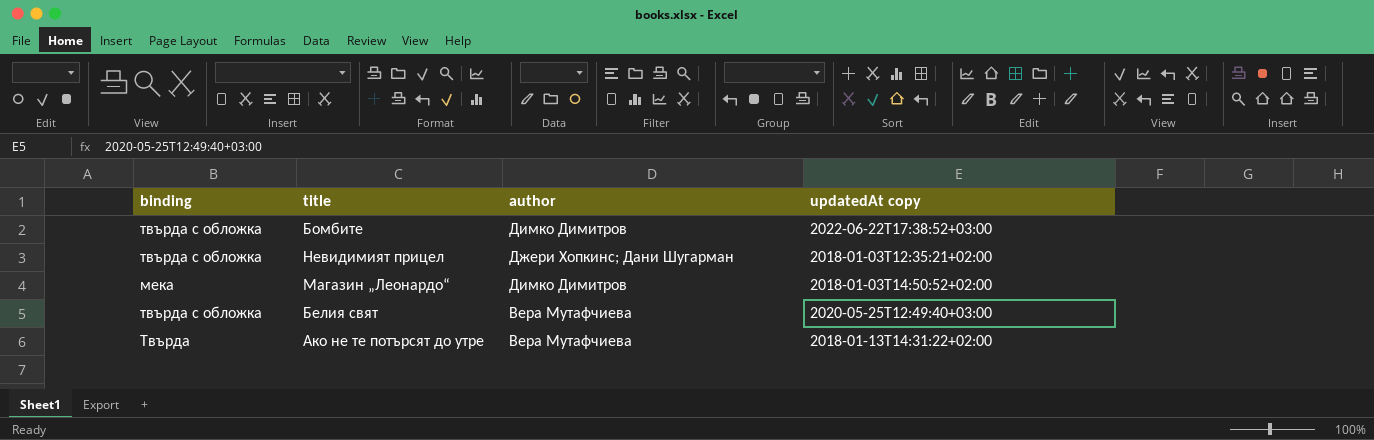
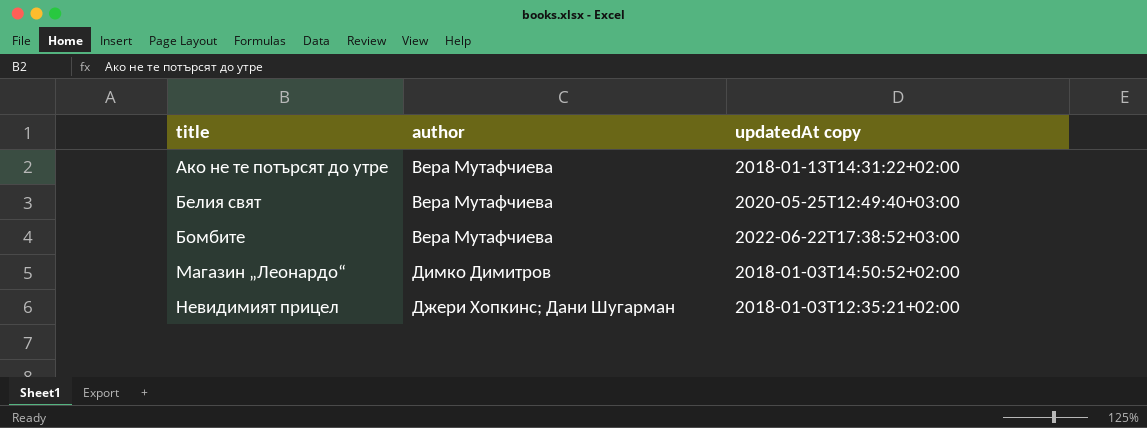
row order: none -> title ascending
column binding | position: 1 -> none
Бомбите | author: Димко Димитров -> Вера Мутафчиева

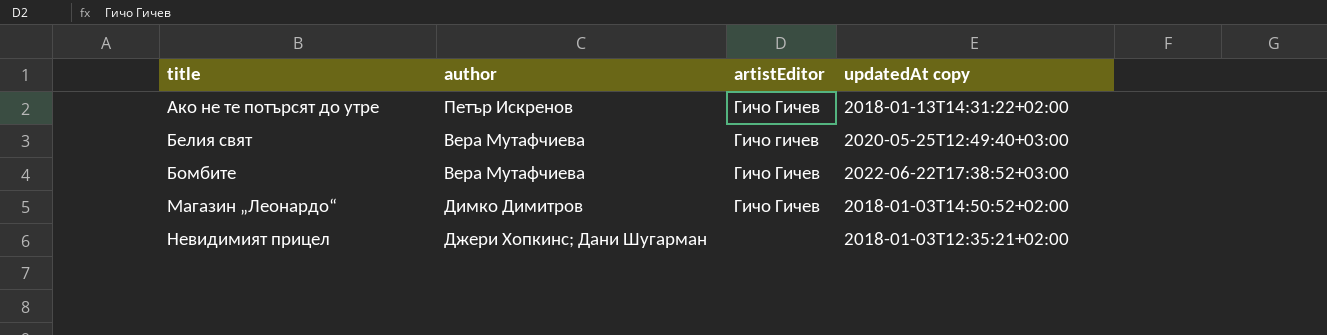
column artistEditor | position: none -> 3
Ако не те потърсят до утре | author: Вера Мутафчиева -> Петър Искренов

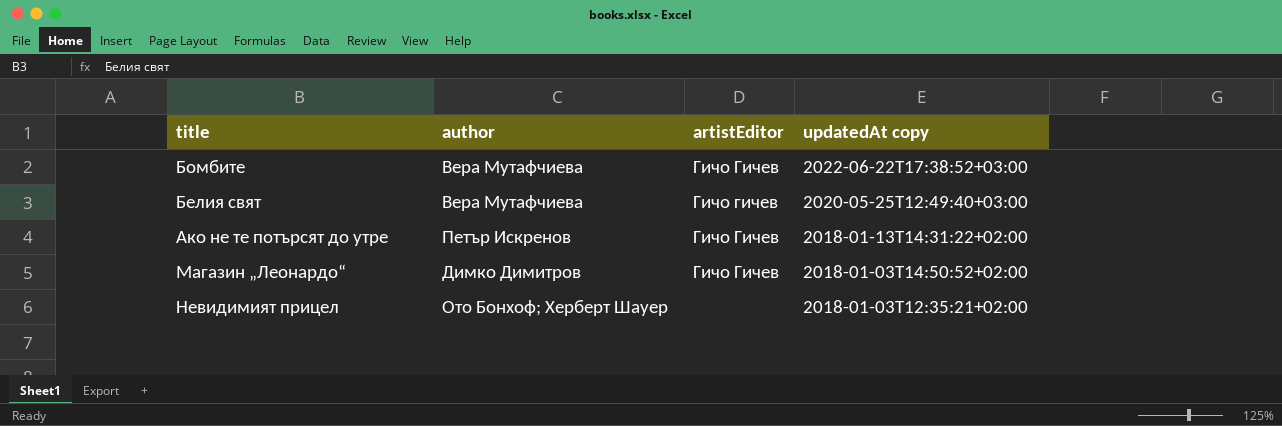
row order: title ascending -> updatedAt copy descending
Невидимият прицел | author: Джери Хопкинс; Дани Шугарман -> Ото Бонхоф; Херберт Шауер

